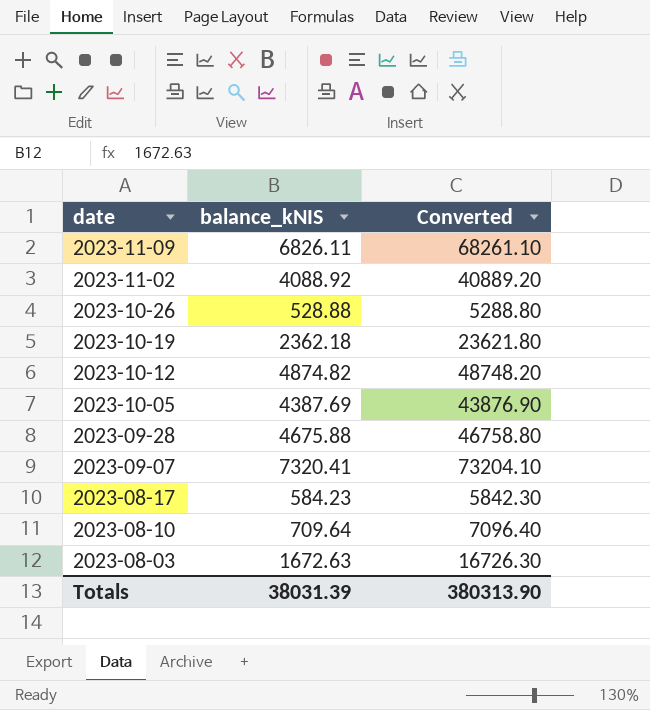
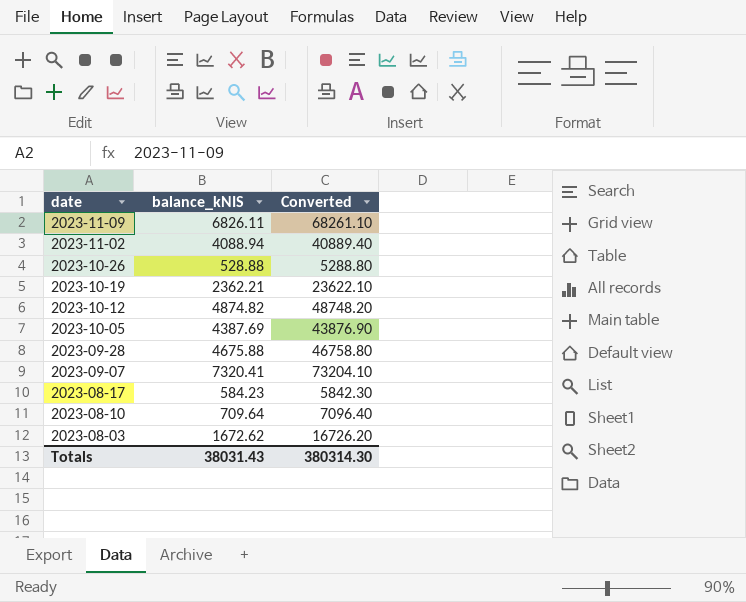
2023-11-02 | balance_kNIS: 4088.92 -> 4088.94
2023-11-02 | Converted: 40889.20 -> 40889.40
2023-10-19 | balance_kNIS: 2362.18 -> 2362.21
2023-10-19 | Converted: 23621.80 -> 23622.10
2023-08-03 | balance_kNIS: 1672.63 -> 1672.62
2023-08-03 | Converted: 16726.30 -> 16726.20
Totals | balance_kNIS: 38031.39 -> 38031.43
Totals | Converted: 380313.90 -> 380314.30

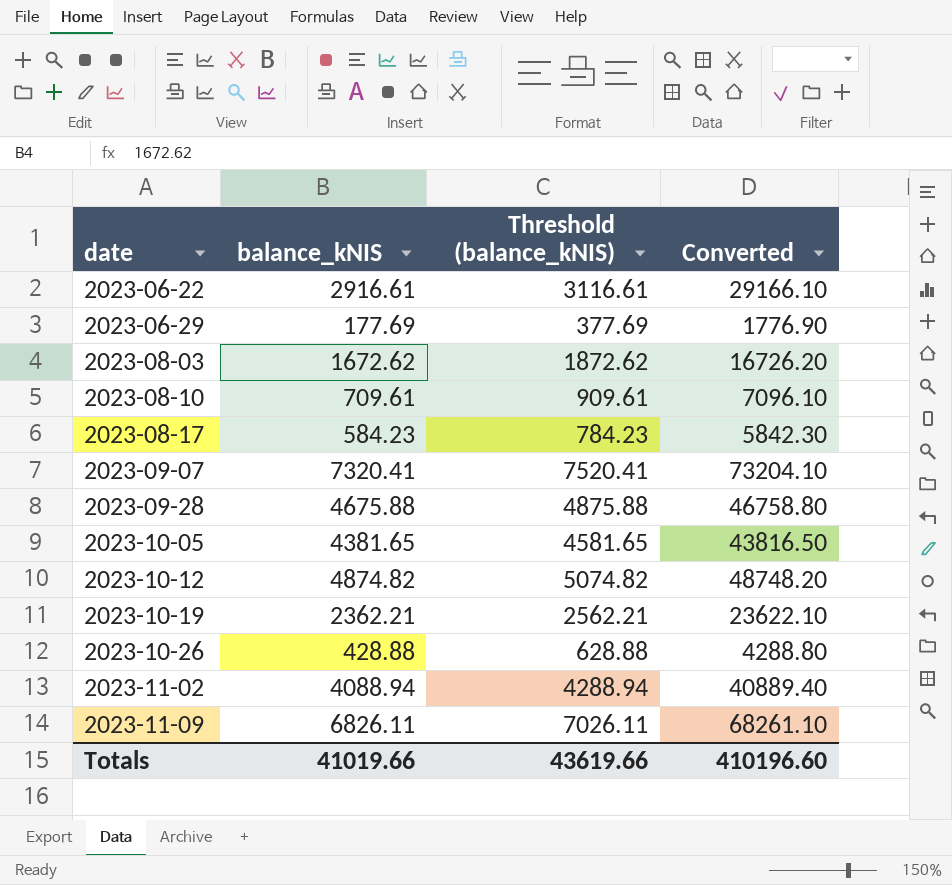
row order: date descending -> date ascending
column Threshold (balance_kNIS) | formula: none -> [balance_kNIS] + 200
row 2023-06-22: none -> 2916.61 | 3116.61 | 29166.10
row 2023-06-29: none -> 177.69 | 377.69 | 1776.90
2023-08-10 | balance_kNIS: 709.64 -> 709.61
2023-08-10 | Converted: 7096.40 -> 7096.10
2023-10-05 | balance_kNIS: 4387.69 -> 4381.65
2023-10-05 | Converted: 43876.90 -> 43816.50
2023-10-26 | balance_kNIS: 528.88 -> 428.88
2023-10-26 | Converted: 5288.80 -> 4288.80
Totals | balance_kNIS: 38031.43 -> 41019.66
Totals | Converted: 380314.30 -> 410196.60

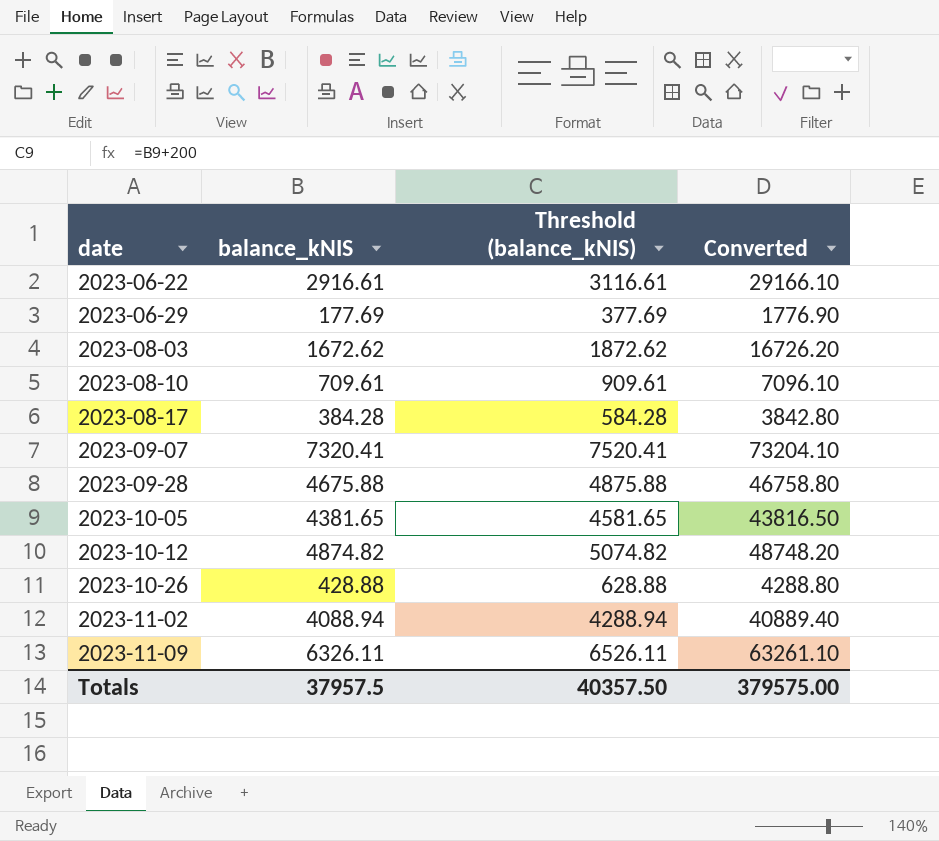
row 2023-10-19: 2362.21 | 2562.21 | 23622.10 -> none
2023-08-17 | balance_kNIS: 584.23 -> 384.28
2023-08-17 | Threshold (balance_kNIS): 784.23 -> 584.28
2023-08-17 | Converted: 5842.30 -> 3842.80
2023-11-09 | balance_kNIS: 6826.11 -> 6326.11
2023-11-09 | Threshold (balance_kNIS): 7026.11 -> 6526.11
2023-11-09 | Converted: 68261.10 -> 63261.10
Totals | balance_kNIS: 41019.66 -> 37957.5
Totals | Threshold (balance_kNIS): 43619.66 -> 40357.50
Totals | Converted: 410196.60 -> 379575.00

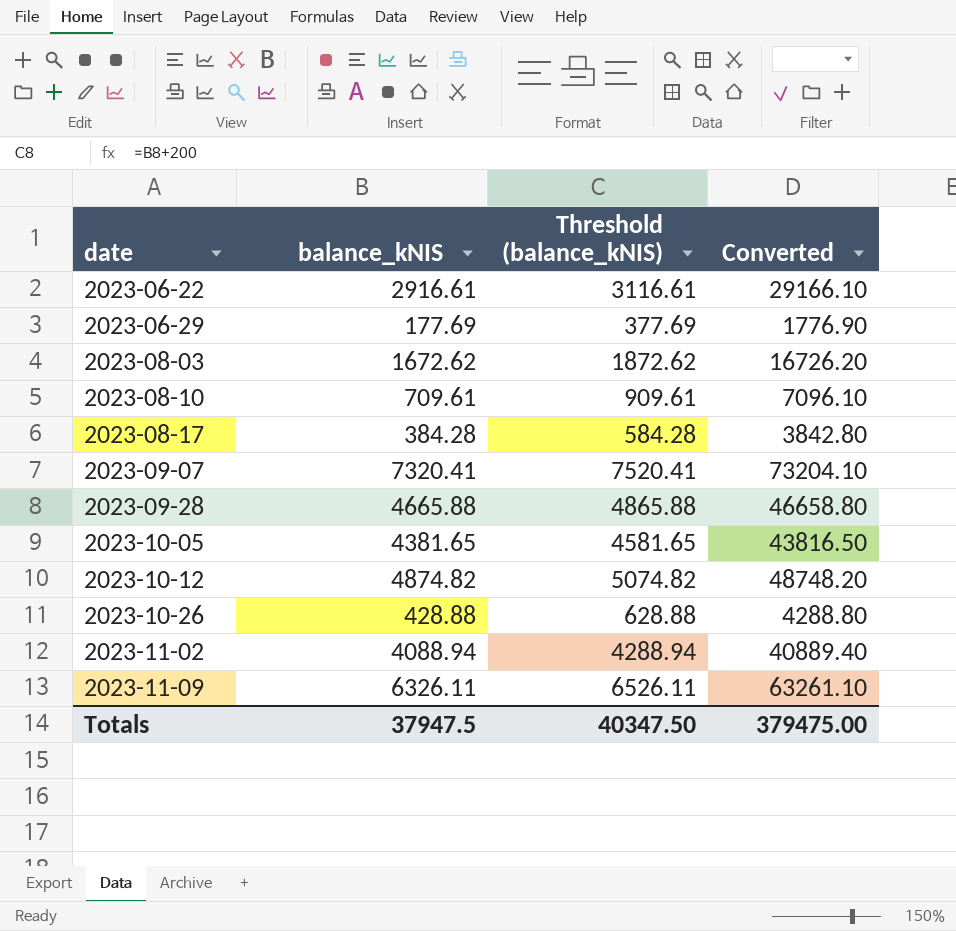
2023-09-28 | balance_kNIS: 4675.88 -> 4665.88
2023-09-28 | Threshold (balance_kNIS): 4875.88 -> 4865.88
2023-09-28 | Converted: 46758.80 -> 46658.80
Totals | balance_kNIS: 37957.5 -> 37947.5
Totals | Threshold (balance_kNIS): 40357.50 -> 40347.50
Totals | Converted: 379575.00 -> 379475.00

